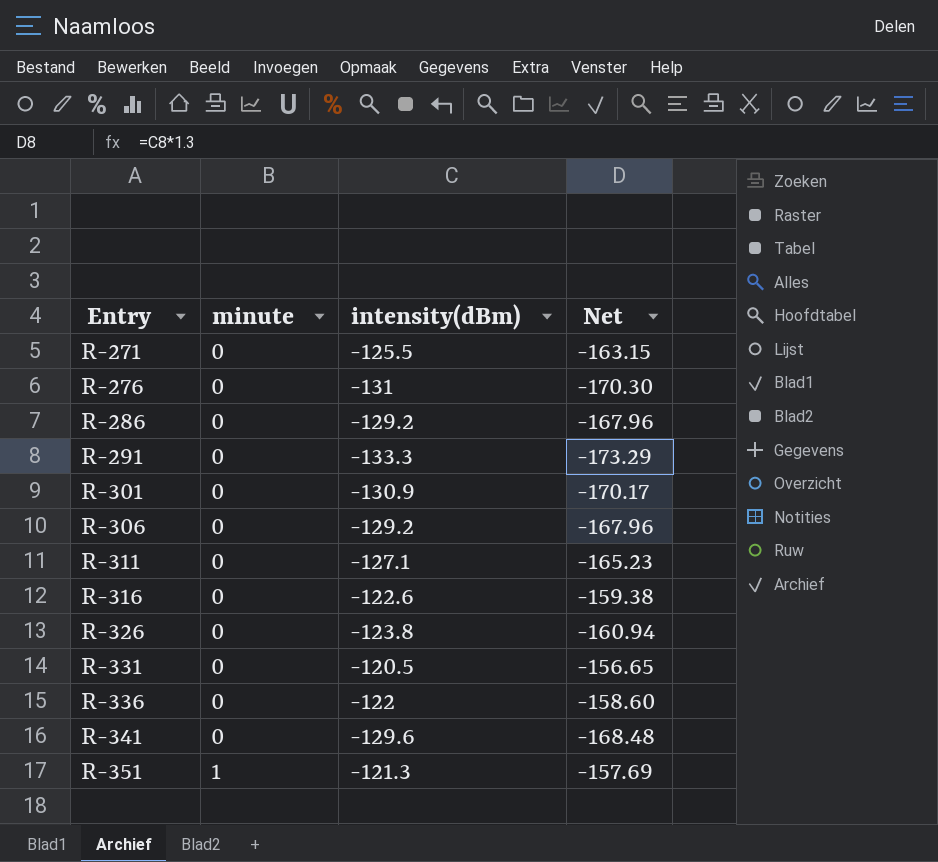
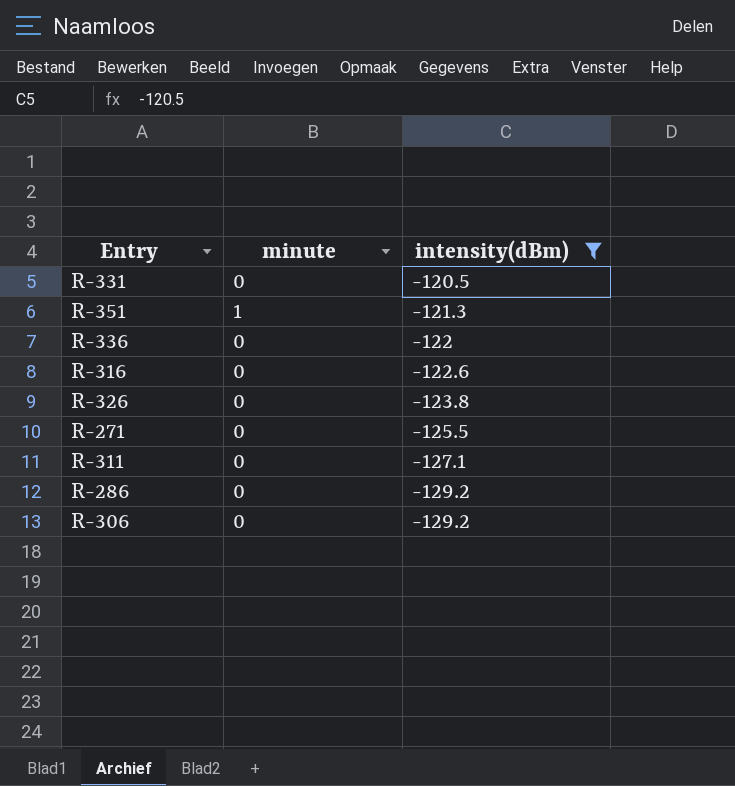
filter: none -> intensity(dBm) >= -129.2
row order: Entry ascending -> intensity(dBm) descending
column Net | formula: [intensity(dBm)] * 1.3 -> none

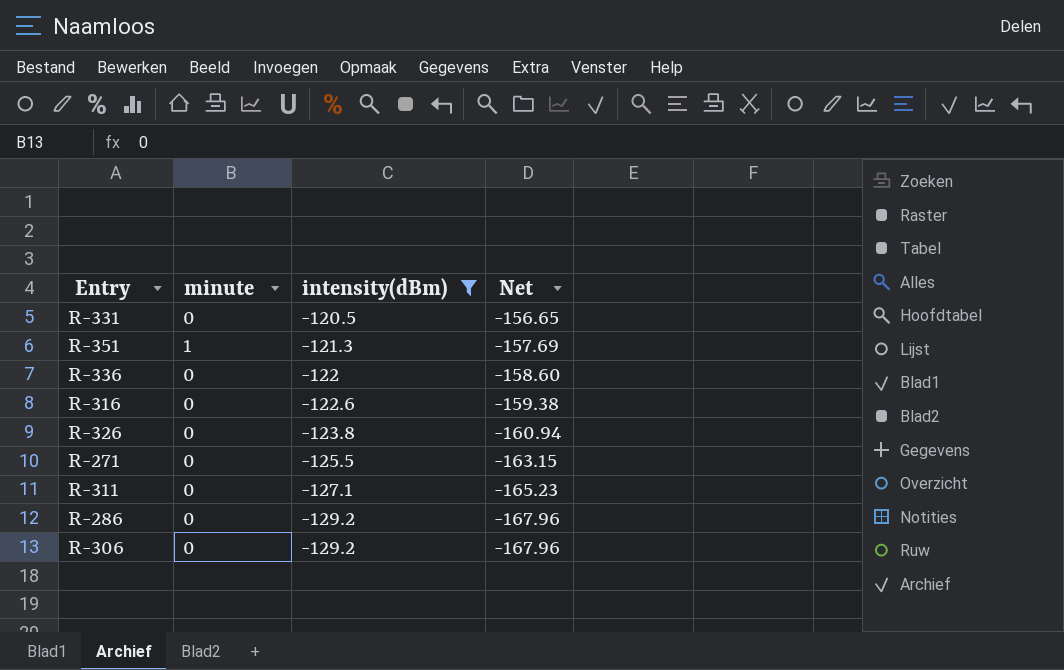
column Net | formula: none -> [intensity(dBm)] * 1.3

